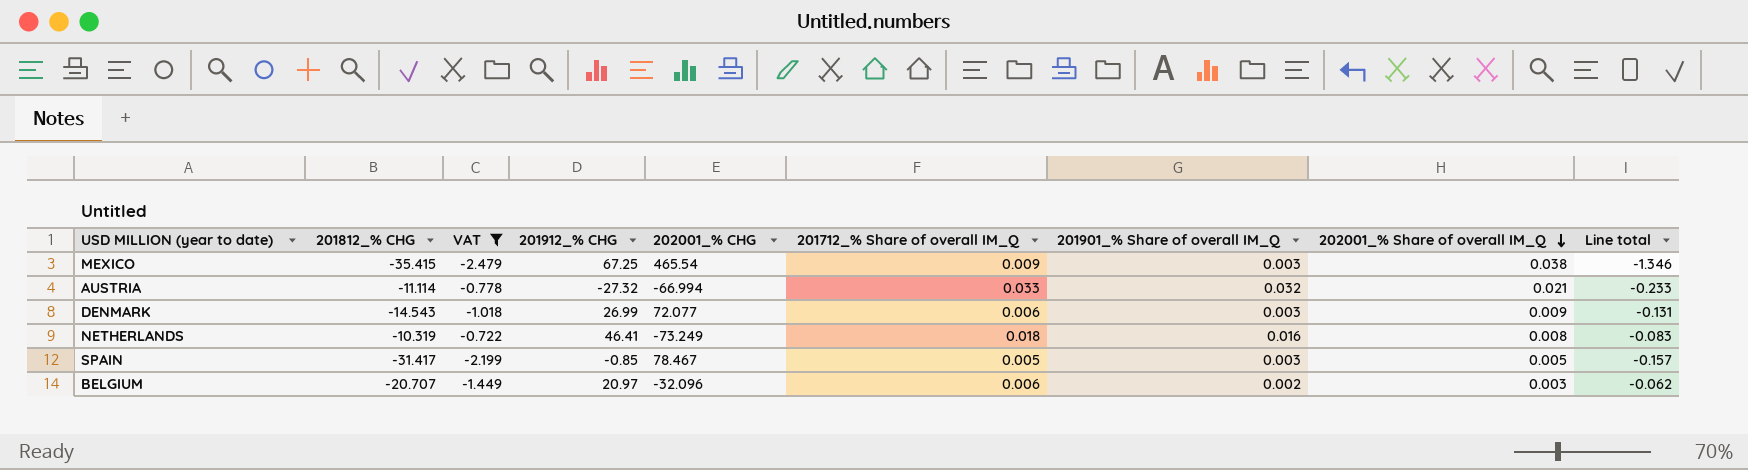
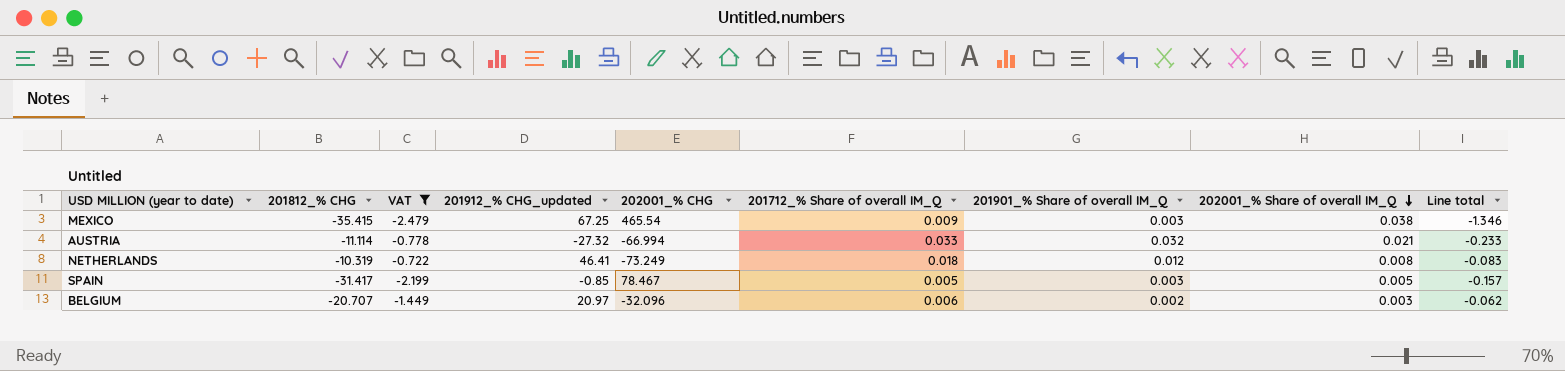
column name: 201912_% CHG -> 201912_% CHG_updated
row DENMARK: -14.543 | -1.018 | 26.99 | 72.077 | 0.006 | 0.003 | 0.009 | -0.131 -> none
NETHERLANDS | 201901_% Share of overall IM_Q: 0.016 -> 0.012

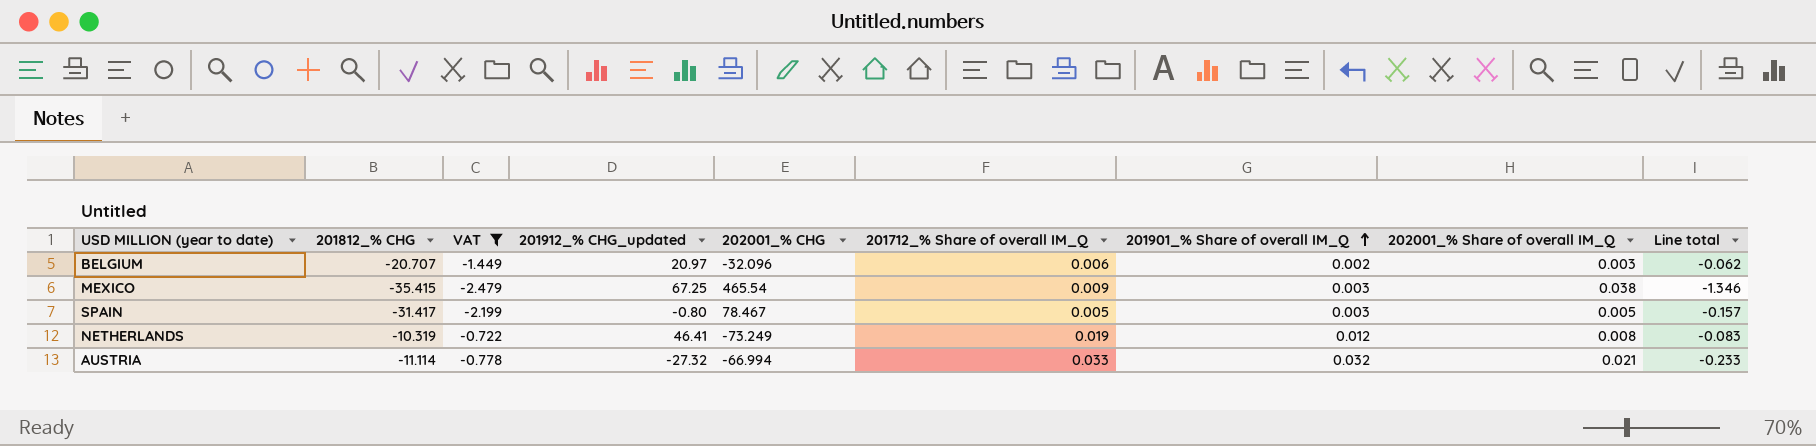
row order: 202001_% Share of overall IM_Q descending -> 201901_% Share of overall IM_Q ascending
SPAIN | 201912_% CHG_updated: -0.85 -> -0.80
NETHERLANDS | 201712_% Share of overall IM_Q: 0.018 -> 0.019

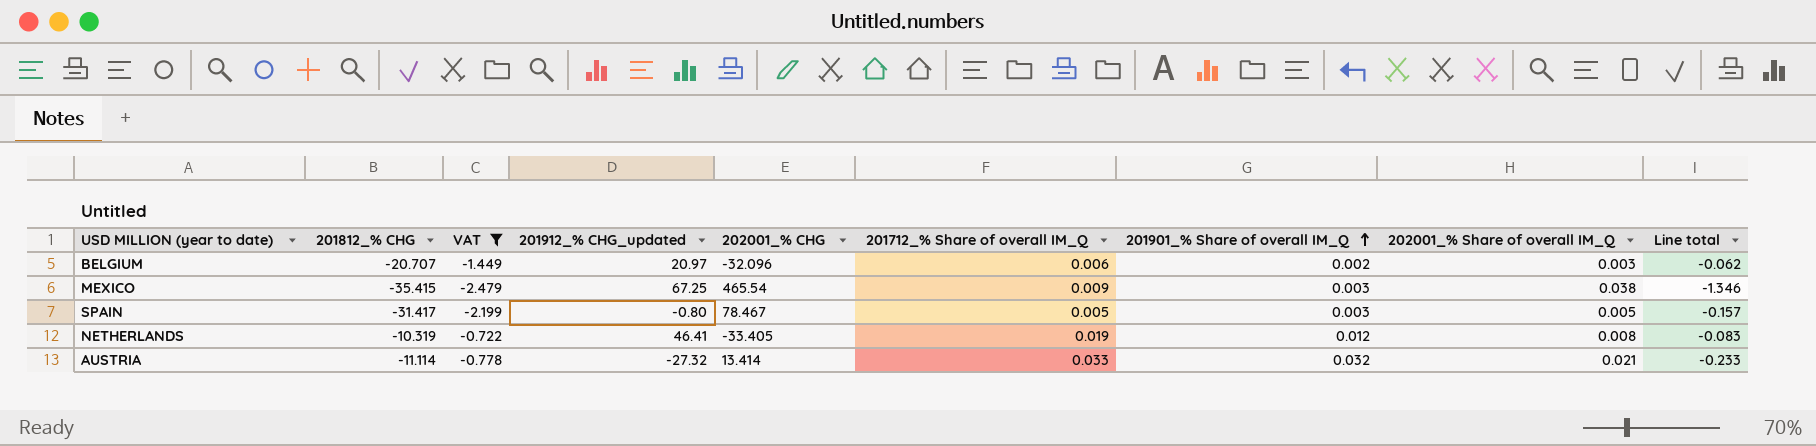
NETHERLANDS | 202001_% CHG: -73.249 -> -33.405
AUSTRIA | 202001_% CHG: -66.994 -> 13.414

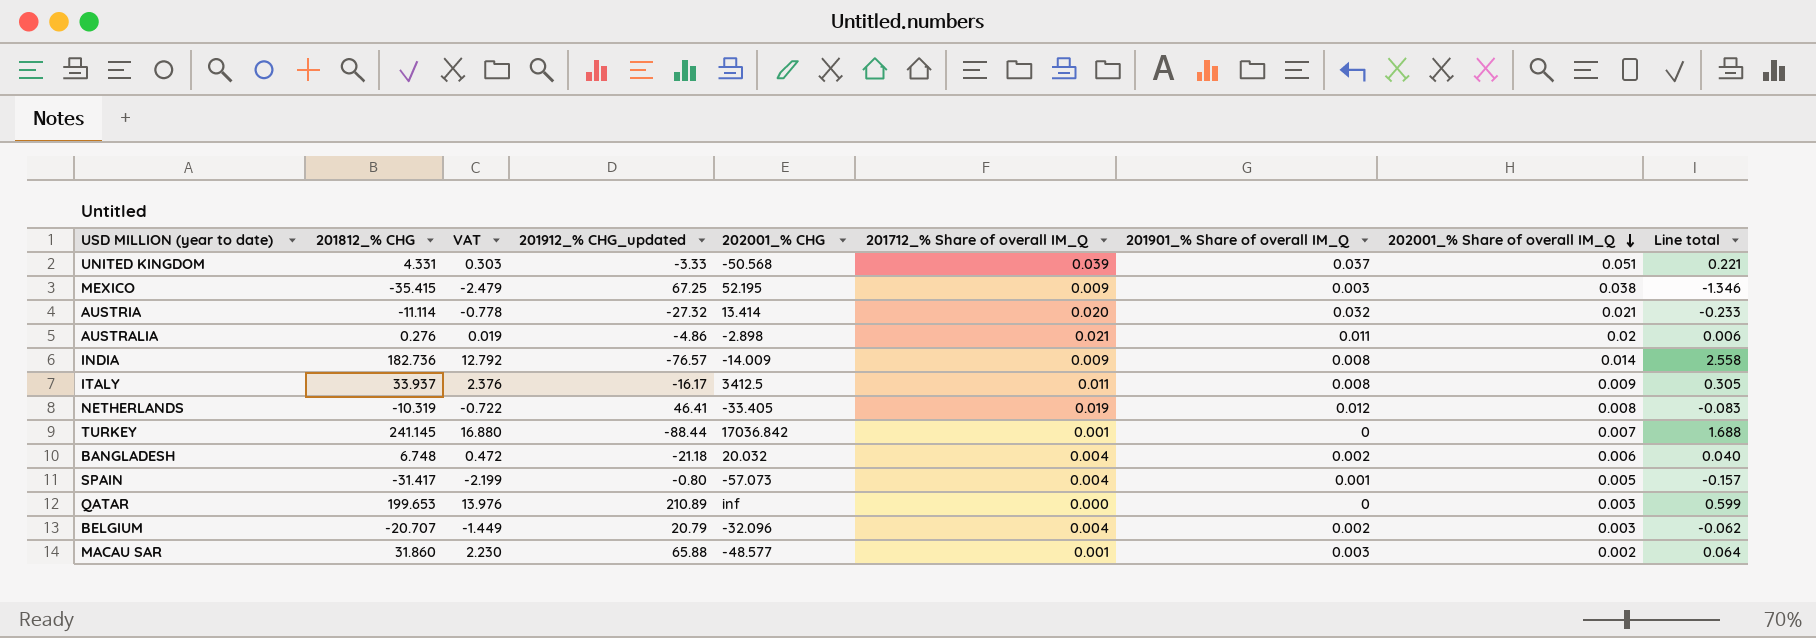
filter: VAT <= -0.722 -> none
row order: 201901_% Share of overall IM_Q ascending -> 202001_% Share of overall IM_Q descending
MEXICO | 202001_% CHG: 465.54 -> 52.195
AUSTRIA | 201712_% Share of overall IM_Q: 0.033 -> 0.020
SPAIN | 202001_% CHG: 78.467 -> -57.073
SPAIN | 201712_% Share of overall IM_Q: 0.005 -> 0.004
SPAIN | 201901_% Share of overall IM_Q: 0.003 -> 0.001
BELGIUM | 201912_% CHG_updated: 20.97 -> 20.79
BELGIUM | 201712_% Share of overall IM_Q: 0.006 -> 0.004

